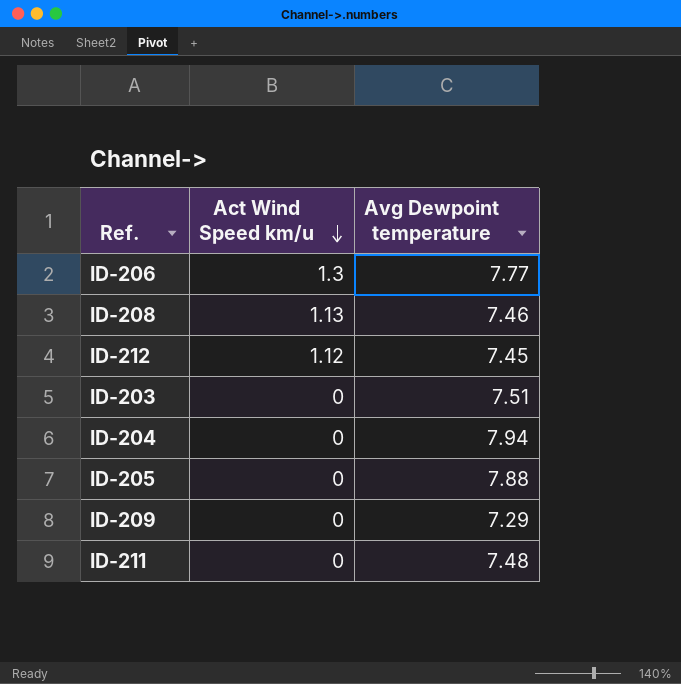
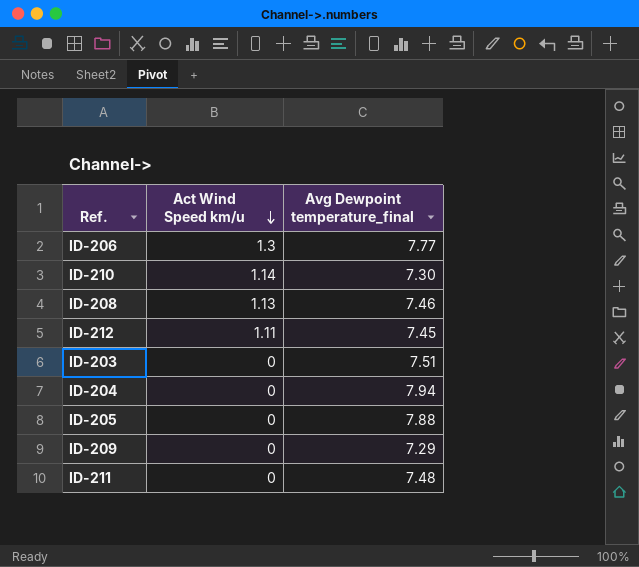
column name: Avg Dewpoint temperature -> Avg Dewpoint temperature_final
row ID-210: none -> 1.14 | 7.30
ID-212 | Act Wind Speed km/u: 1.12 -> 1.11

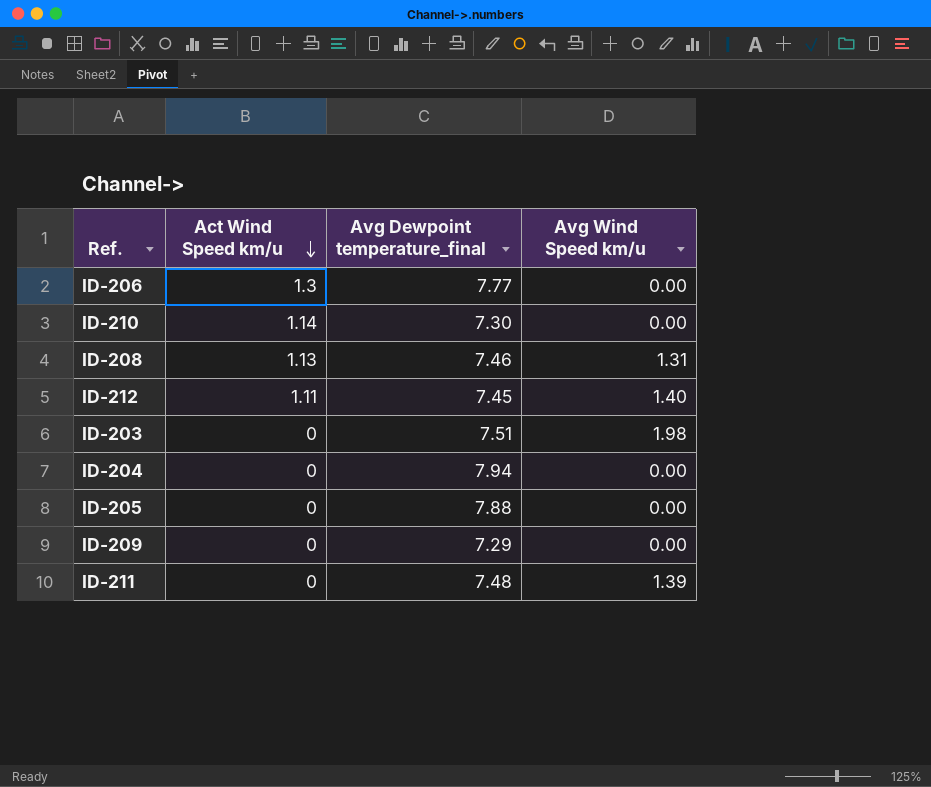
column Avg Wind Speed km/u | position: none -> 4

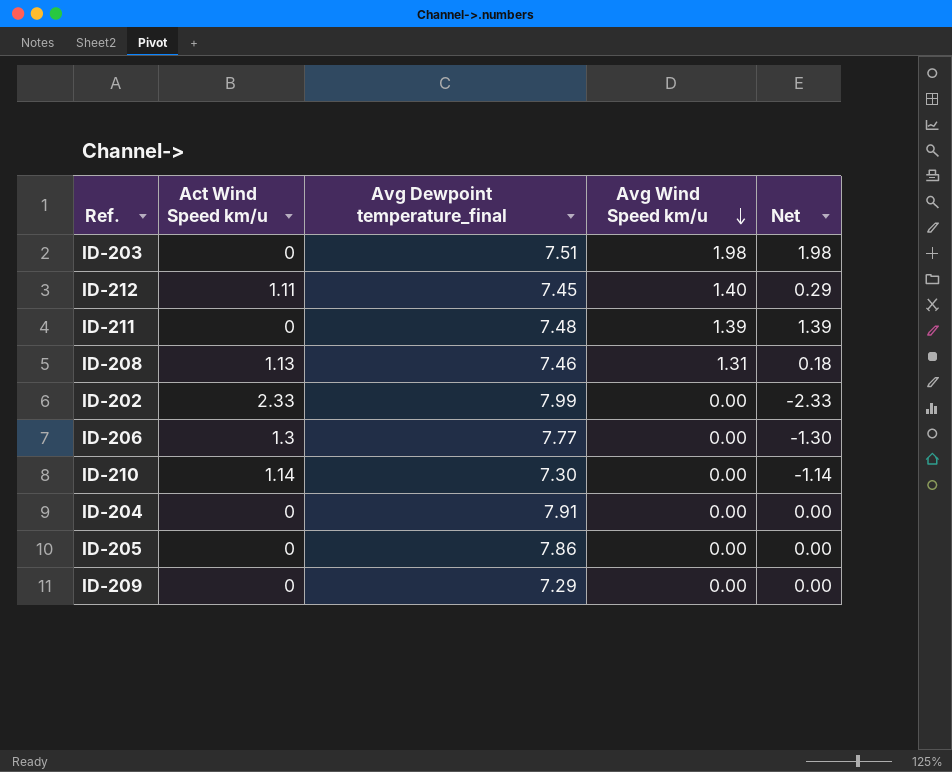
row order: Act Wind Speed km/u descending -> Avg Wind Speed km/u descending
column Net | formula: none -> [Avg Wind Speed km/u] - [Act Wind Speed km/u]
row ID-202: none -> 2.33 | 7.99 | 0.00 | -2.33
ID-204 | Avg Dewpoint temperature_final: 7.94 -> 7.91
ID-205 | Avg Dewpoint temperature_final: 7.88 -> 7.86

